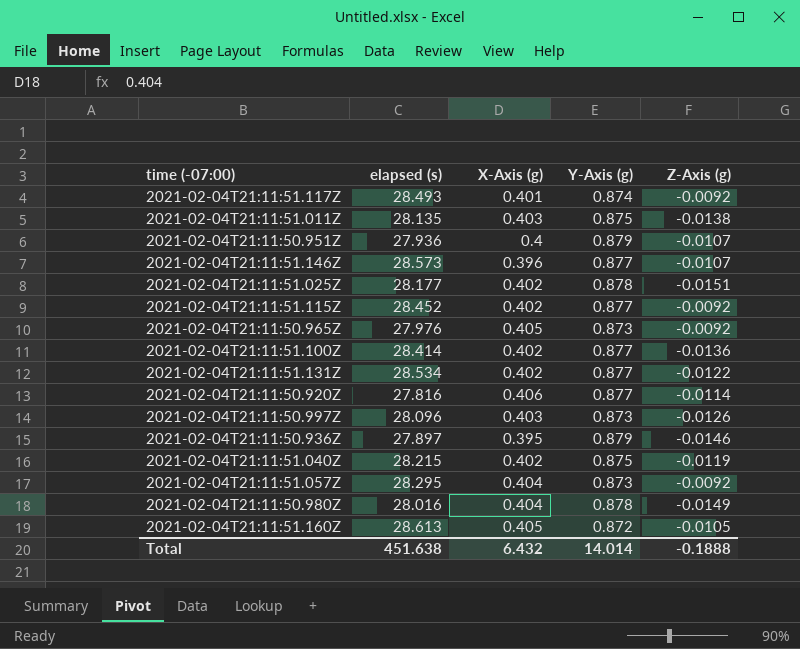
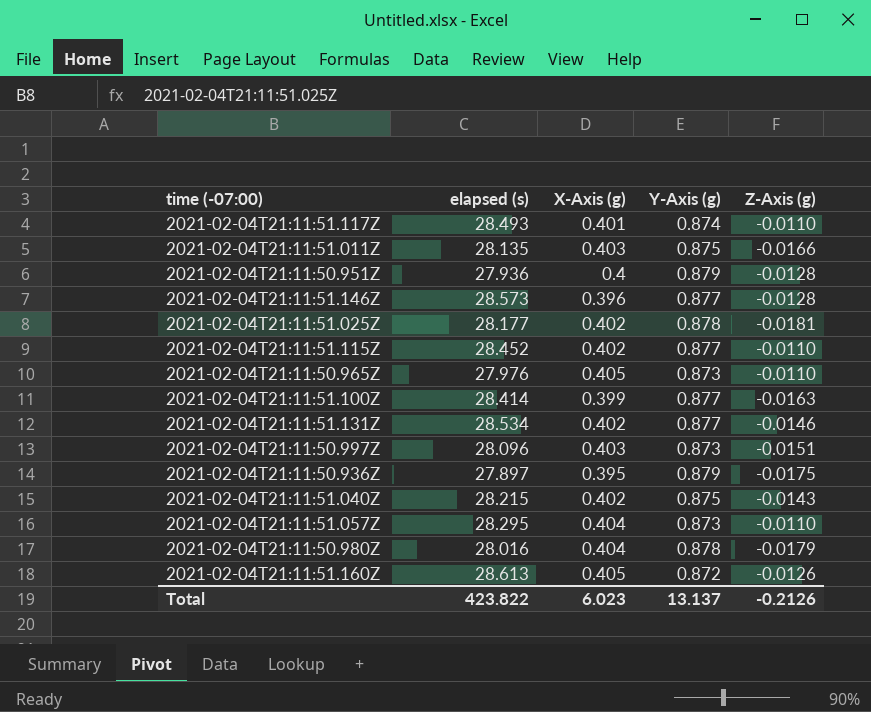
row 2021-02-04T21:11:50.920Z: 27.816 | 0.406 | 0.877 | -0.0114 -> none
2021-02-04T21:11:51.117Z | Z-Axis (g): -0.0092 -> -0.0110
2021-02-04T21:11:51.011Z | Z-Axis (g): -0.0138 -> -0.0166
2021-02-04T21:11:50.951Z | Z-Axis (g): -0.0107 -> -0.0128
2021-02-04T21:11:51.146Z | Z-Axis (g): -0.0107 -> -0.0128
2021-02-04T21:11:51.025Z | Z-Axis (g): -0.0151 -> -0.0181
2021-02-04T21:11:51.115Z | Z-Axis (g): -0.0092 -> -0.0110
2021-02-04T21:11:50.965Z | Z-Axis (g): -0.0092 -> -0.0110
2021-02-04T21:11:51.100Z | X-Axis (g): 0.402 -> 0.399
2021-02-04T21:11:51.100Z | Z-Axis (g): -0.0136 -> -0.0163
2021-02-04T21:11:51.131Z | Z-Axis (g): -0.0122 -> -0.0146
2021-02-04T21:11:50.997Z | Z-Axis (g): -0.0126 -> -0.0151
2021-02-04T21:11:50.936Z | Z-Axis (g): -0.0146 -> -0.0175
2021-02-04T21:11:51.040Z | Z-Axis (g): -0.0119 -> -0.0143
2021-02-04T21:11:51.057Z | Z-Axis (g): -0.0092 -> -0.0110
2021-02-04T21:11:50.980Z | Z-Axis (g): -0.0149 -> -0.0179
2021-02-04T21:11:51.160Z | Z-Axis (g): -0.0105 -> -0.0126
Total | elapsed (s): 451.638 -> 423.822
Total | X-Axis (g): 6.432 -> 6.023
Total | Y-Axis (g): 14.014 -> 13.137
Total | Z-Axis (g): -0.1888 -> -0.2126

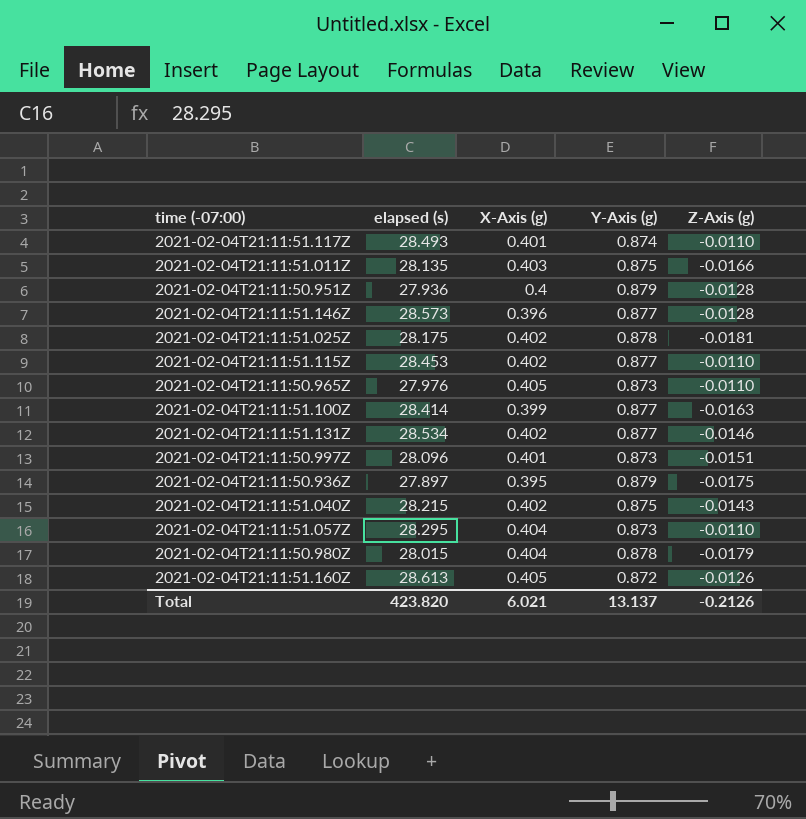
2021-02-04T21:11:51.025Z | elapsed (s): 28.177 -> 28.175
2021-02-04T21:11:51.115Z | elapsed (s): 28.452 -> 28.453
2021-02-04T21:11:50.997Z | X-Axis (g): 0.403 -> 0.401
2021-02-04T21:11:50.980Z | elapsed (s): 28.016 -> 28.015
Total | elapsed (s): 423.822 -> 423.820
Total | X-Axis (g): 6.023 -> 6.021

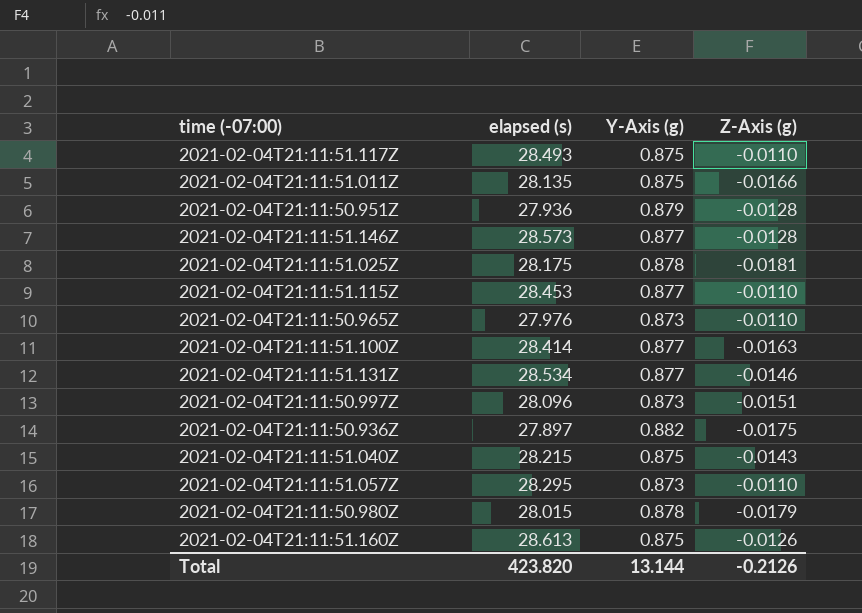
column X-Axis (g) | position: 3 -> none
2021-02-04T21:11:51.117Z | Y-Axis (g): 0.874 -> 0.875
2021-02-04T21:11:50.936Z | Y-Axis (g): 0.879 -> 0.882
2021-02-04T21:11:51.160Z | Y-Axis (g): 0.872 -> 0.875
Total | Y-Axis (g): 13.137 -> 13.144

